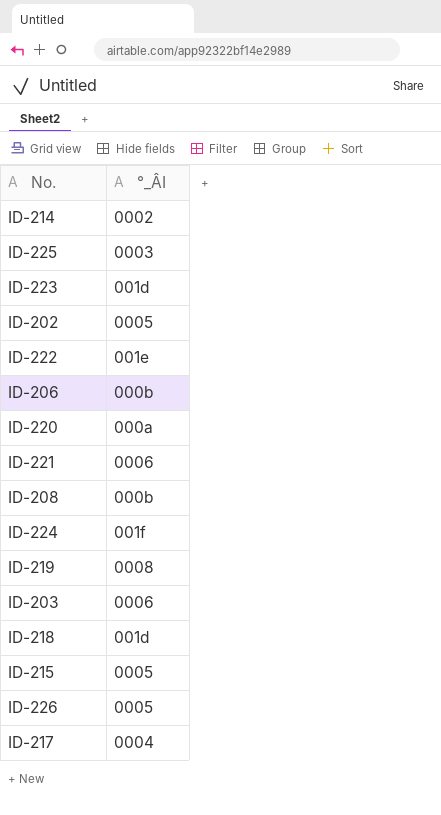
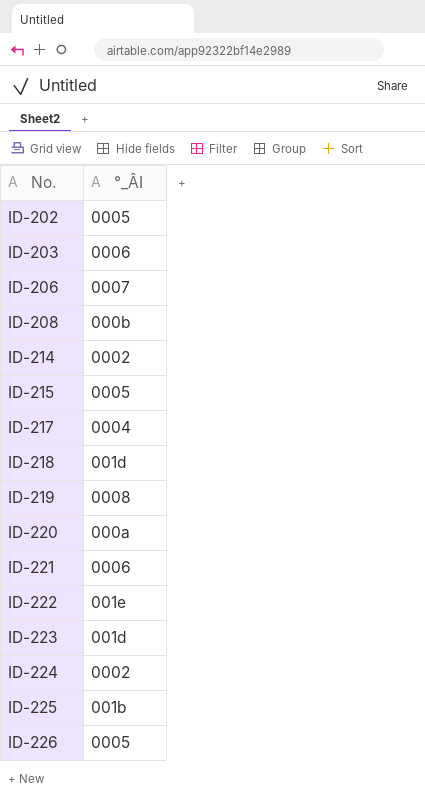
row order: none -> No. ascending
ID-206 | °_ÂI: 000b -> 0007
ID-224 | °_ÂI: 001f -> 0002
ID-225 | °_ÂI: 0003 -> 001b

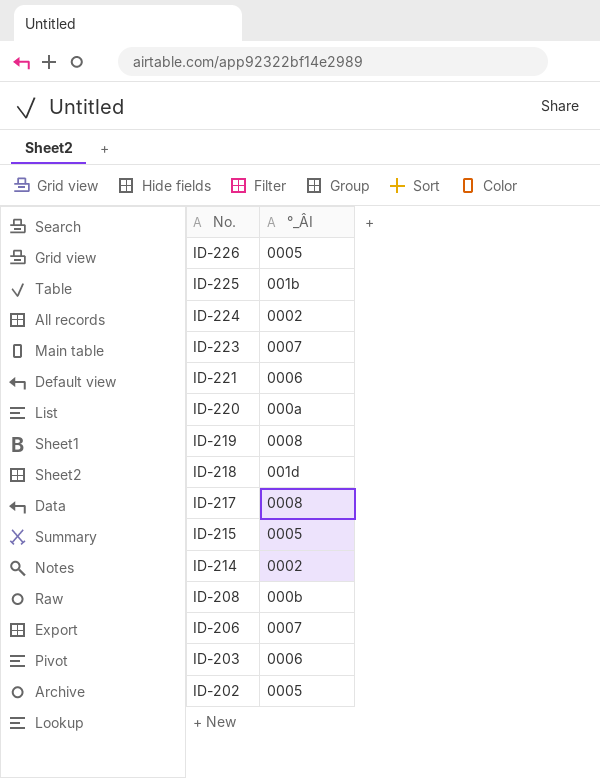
row order: No. ascending -> No. descending
row ID-222: 001e -> none
ID-223 | °_ÂI: 001d -> 0007
ID-217 | °_ÂI: 0004 -> 0008

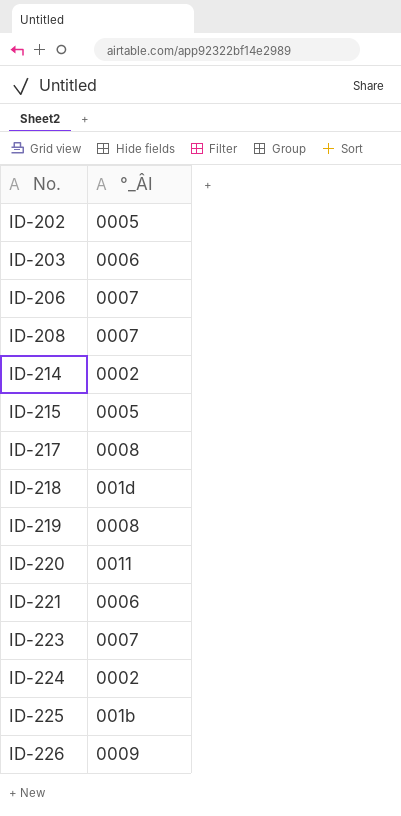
row order: No. descending -> No. ascending
ID-208 | °_ÂI: 000b -> 0007
ID-220 | °_ÂI: 000a -> 0011
ID-226 | °_ÂI: 0005 -> 0009

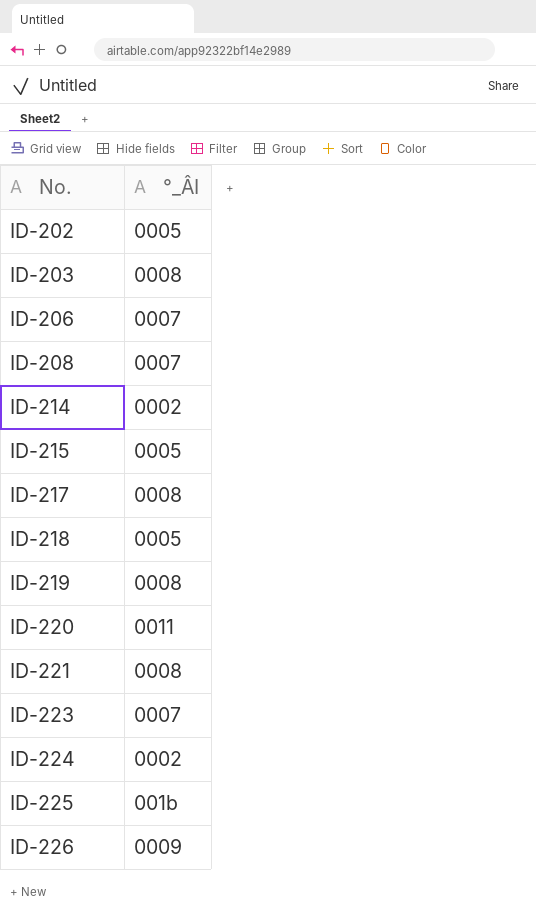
ID-203 | °_ÂI: 0006 -> 0008
ID-218 | °_ÂI: 001d -> 0005
ID-221 | °_ÂI: 0006 -> 0008

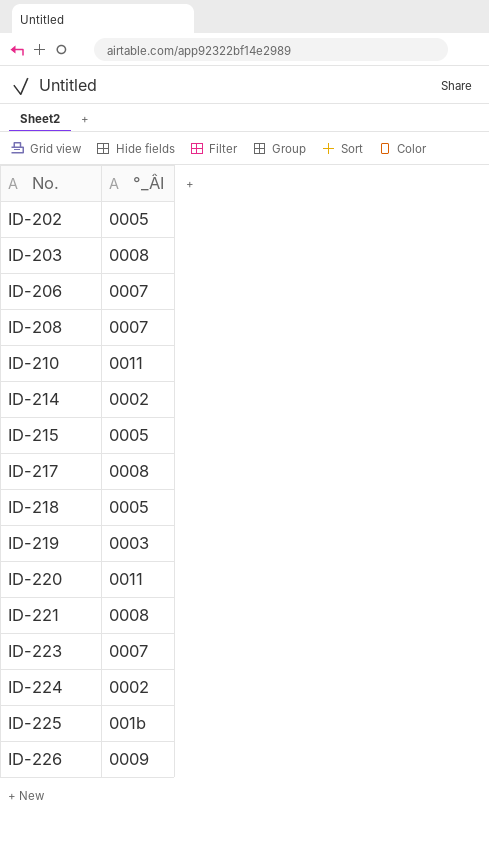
row ID-210: none -> 0011
ID-219 | °_ÂI: 0008 -> 0003

